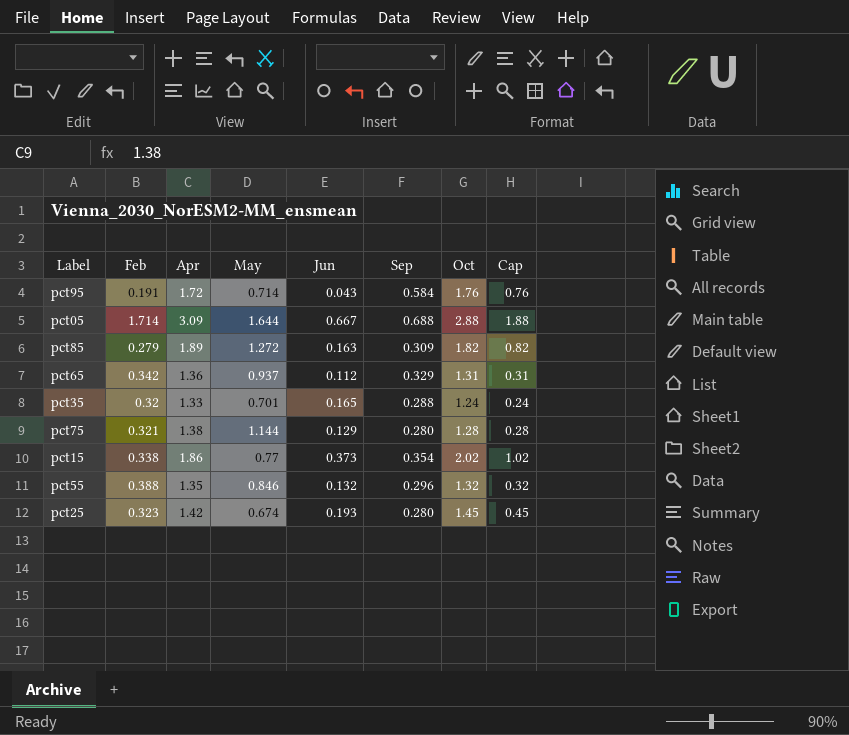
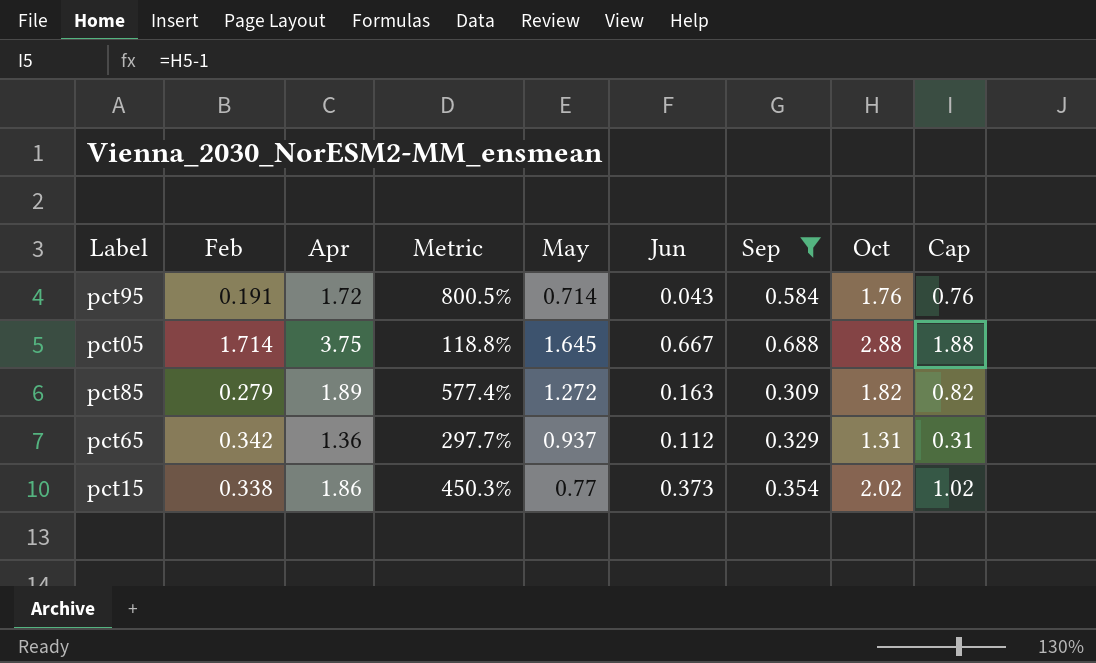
filter: none -> Sep >= 0.309
column Metric | formula: none -> ([Apr] - [Feb]) / [Feb]
pct05 | Apr: 3.09 -> 3.75
pct05 | May: 1.644 -> 1.645

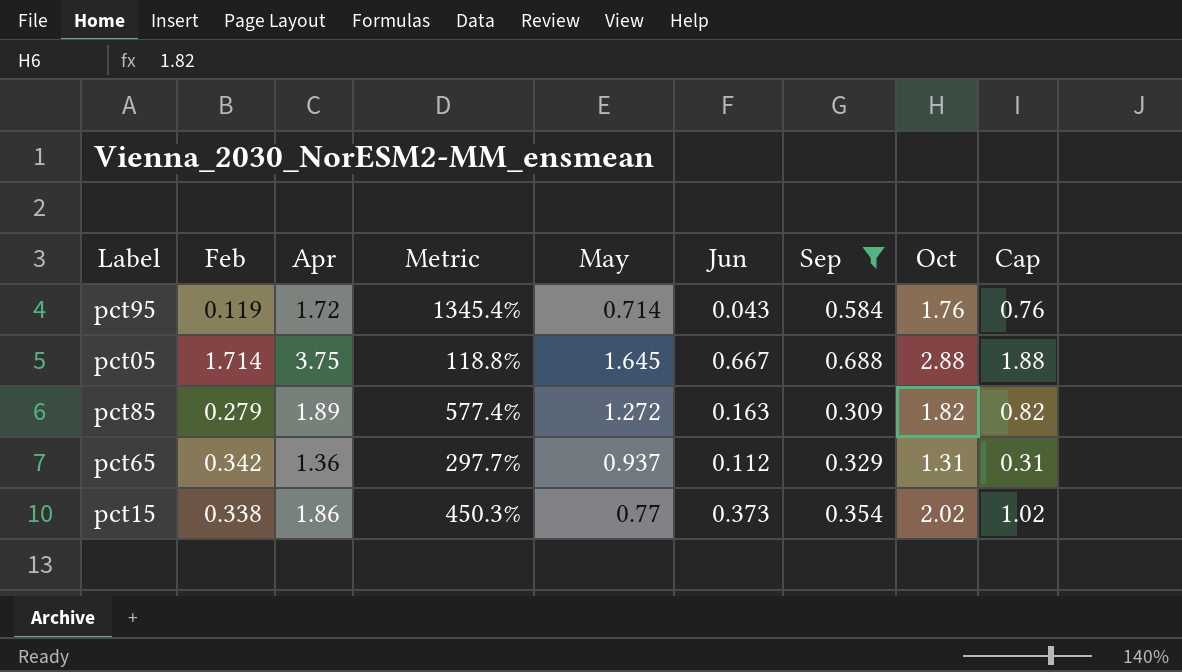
pct95 | Feb: 0.191 -> 0.119
pct95 | Metric: 800.5% -> 1345.4%

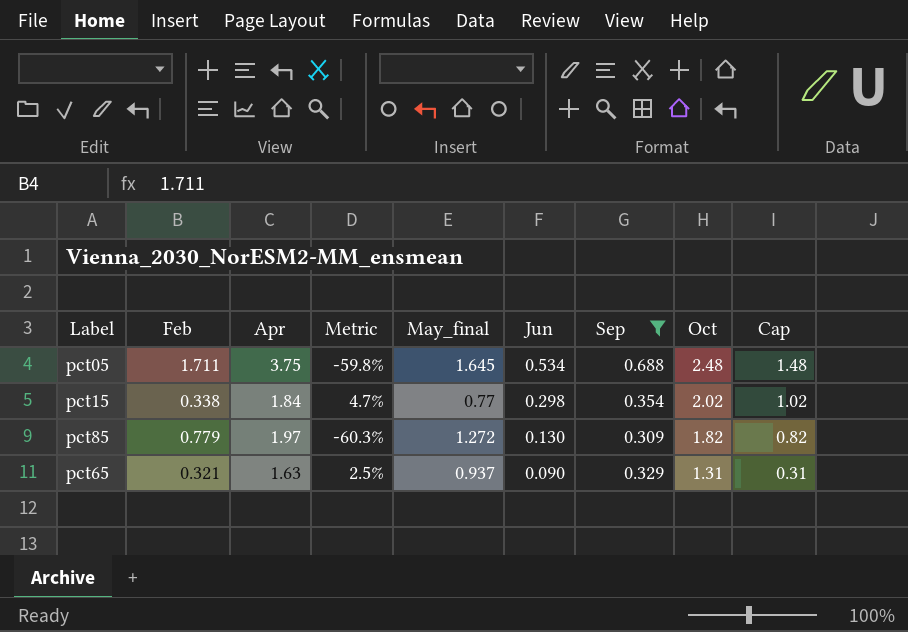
row order: none -> Jun descending
column Metric | formula: ([Apr] - [Feb]) / [Feb] -> ([Sep] - [Feb]) / [Feb]
column name: May -> May_final
row pct95: 0.119 | 1.72 | 1345.4% | 0.714 | 0.043 | 0.584 | 1.76 | 0.76 -> none
pct05 | Feb: 1.714 -> 1.711
pct05 | Jun: 0.667 -> 0.534
pct05 | Oct: 2.88 -> 2.48
pct05 | Cap: 1.88 -> 1.48
pct15 | Apr: 1.86 -> 1.84
pct15 | Jun: 0.373 -> 0.298
pct85 | Feb: 0.279 -> 0.779
pct85 | Apr: 1.89 -> 1.97
pct85 | Jun: 0.163 -> 0.130
pct65 | Feb: 0.342 -> 0.321
pct65 | Apr: 1.36 -> 1.63
pct65 | Jun: 0.112 -> 0.090

